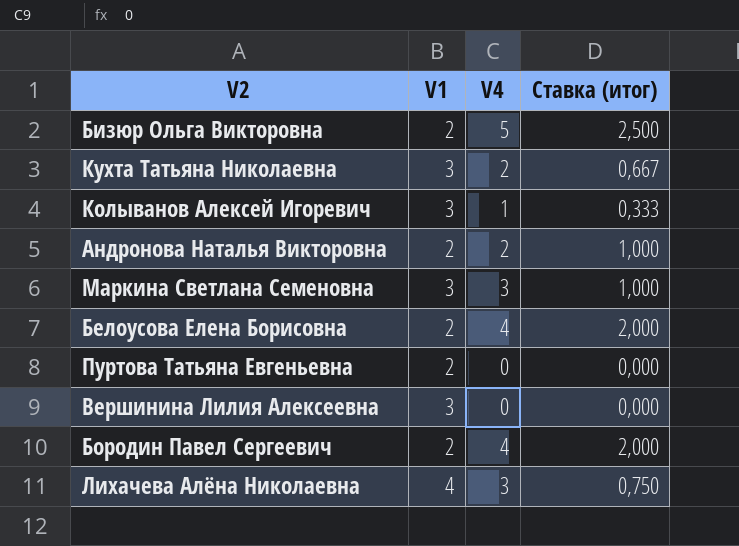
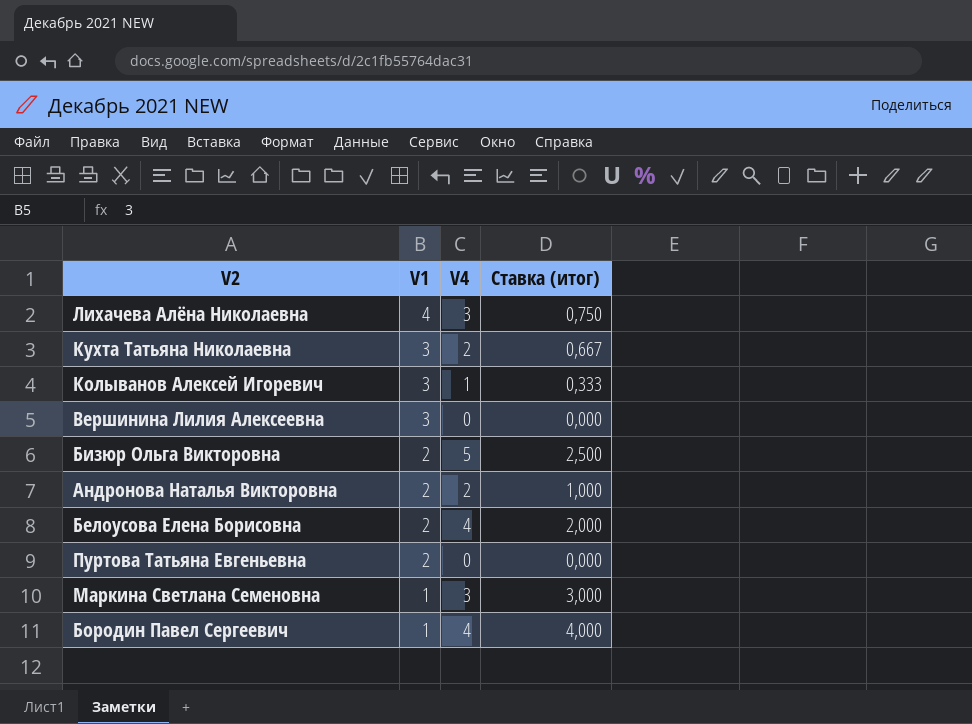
row order: none -> V1 descending
Маркина Светлана Семеновна | V1: 3 -> 1
Маркина Светлана Семеновна | Ставка (итог): 1,000 -> 3,000
Бородин Павел Сергеевич | V1: 2 -> 1
Бородин Павел Сергеевич | Ставка (итог): 2,000 -> 4,000

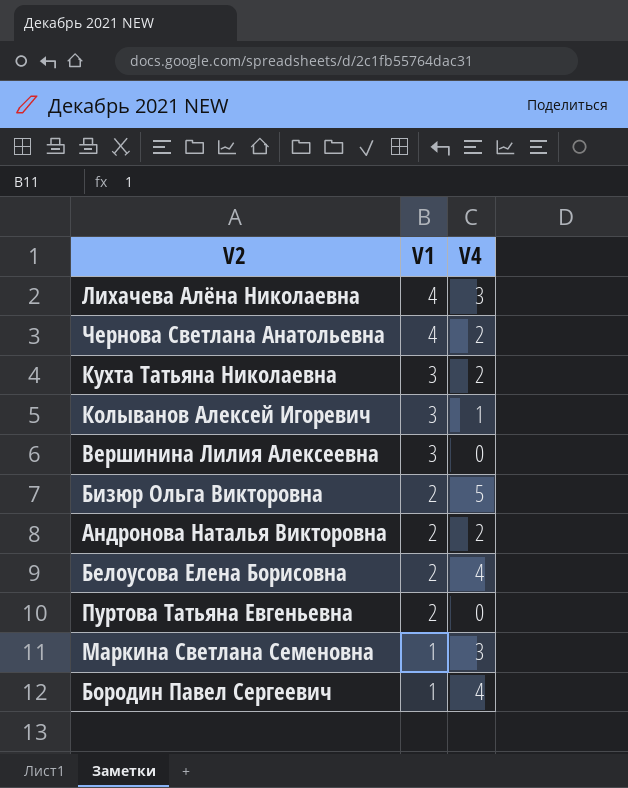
column Ставка (итог) | formula: [V4] / [V1] -> none
row Чернова Светлана Анатольевна: none -> 4 | 2

